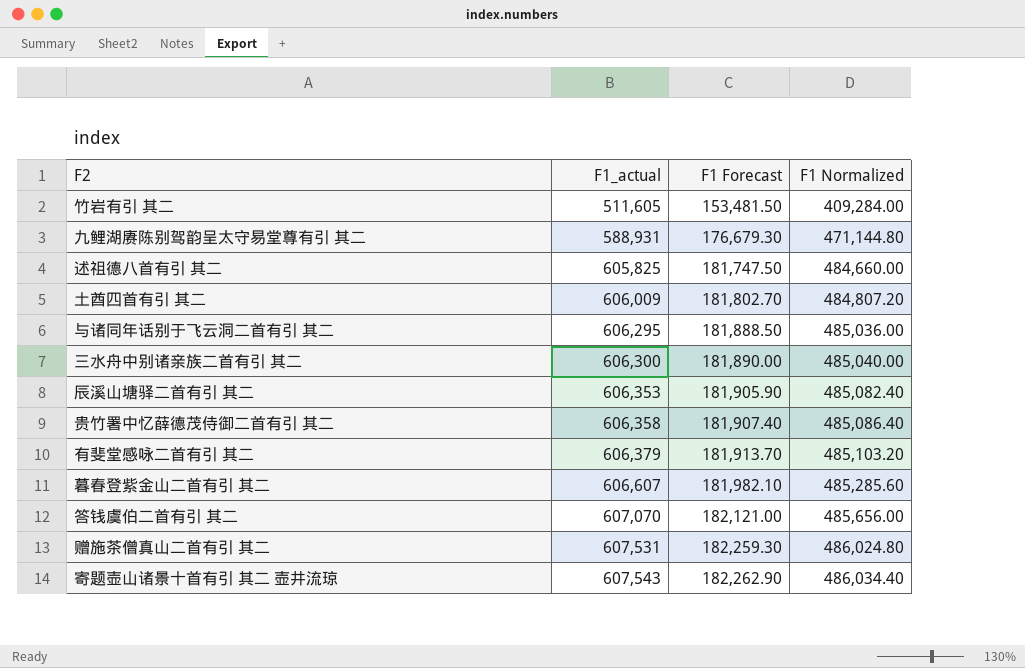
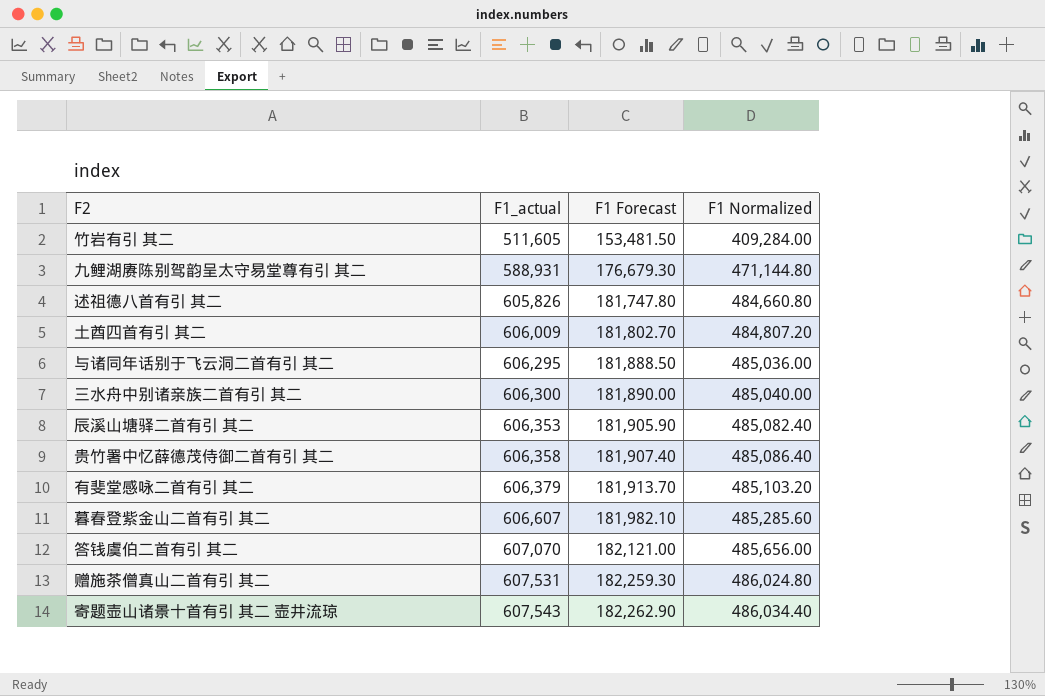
述祖德八首有引 其二 | F1_actual: 605,825 -> 605,826
述祖德八首有引 其二 | F1 Forecast: 181,747.50 -> 181,747.80
述祖德八首有引 其二 | F1 Normalized: 484,660.00 -> 484,660.80

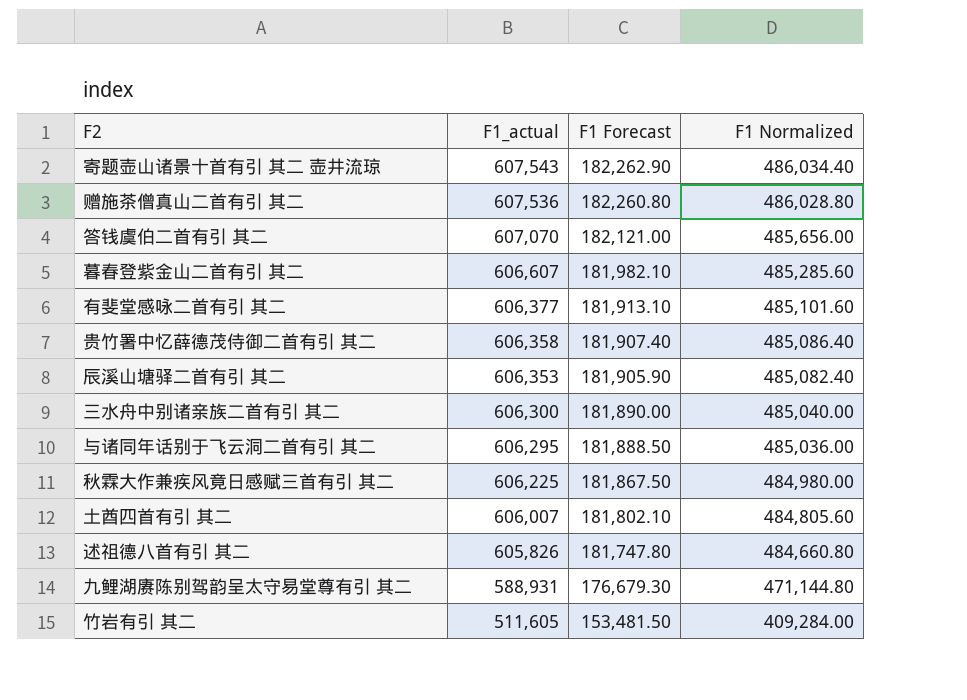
row order: F1_actual ascending -> F1_actual descending
赠施茶僧真山二首有引 其二 | F1_actual: 607,531 -> 607,536
赠施茶僧真山二首有引 其二 | F1 Forecast: 182,259.30 -> 182,260.80
赠施茶僧真山二首有引 其二 | F1 Normalized: 486,024.80 -> 486,028.80
有斐堂感咏二首有引 其二 | F1_actual: 606,379 -> 606,377
有斐堂感咏二首有引 其二 | F1 Forecast: 181,913.70 -> 181,913.10
有斐堂感咏二首有引 其二 | F1 Normalized: 485,103.20 -> 485,101.60
row 秋霖大作兼疾风竟日感赋三首有引 其二: none -> 606,225 | 181,867.50 | 484,980.00
土酋四首有引 其二 | F1_actual: 606,009 -> 606,007
土酋四首有引 其二 | F1 Forecast: 181,802.70 -> 181,802.10
土酋四首有引 其二 | F1 Normalized: 484,807.20 -> 484,805.60

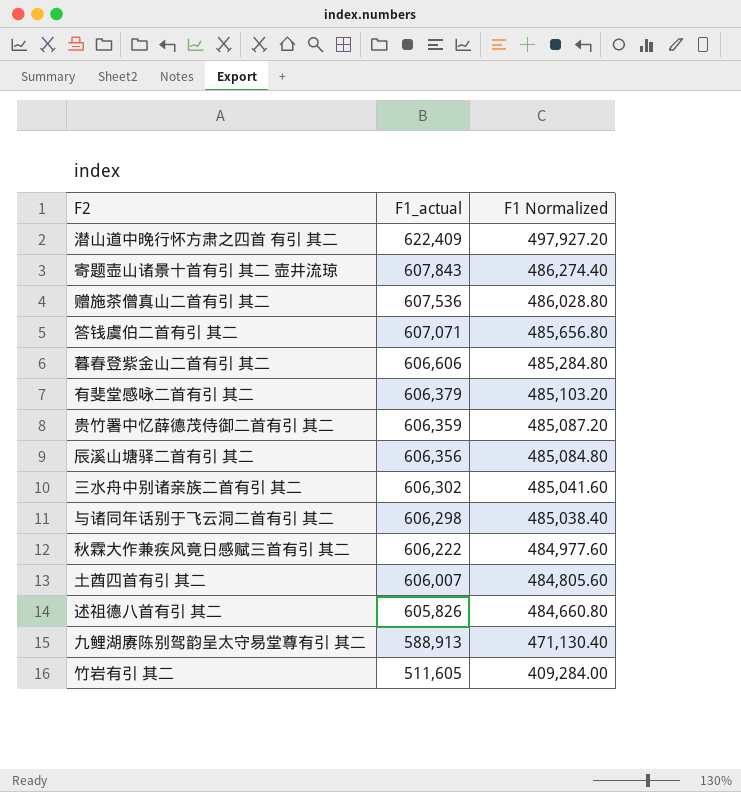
column F1 Forecast | formula: [F1_actual] * 0.3 -> none
row 潜山道中晚行怀方肃之四首 有引 其二: none -> 622,409 | 497,927.20
寄题壶山诸景十首有引 其二 壶井流琼 | F1_actual: 607,543 -> 607,843
寄题壶山诸景十首有引 其二 壶井流琼 | F1 Normalized: 486,034.40 -> 486,274.40
答钱虞伯二首有引 其二 | F1_actual: 607,070 -> 607,071
答钱虞伯二首有引 其二 | F1 Normalized: 485,656.00 -> 485,656.80
暮春登紫金山二首有引 其二 | F1_actual: 606,607 -> 606,606
暮春登紫金山二首有引 其二 | F1 Normalized: 485,285.60 -> 485,284.80
有斐堂感咏二首有引 其二 | F1_actual: 606,377 -> 606,379
有斐堂感咏二首有引 其二 | F1 Normalized: 485,101.60 -> 485,103.20
贵竹署中忆薛德茂侍御二首有引 其二 | F1_actual: 606,358 -> 606,359
贵竹署中忆薛德茂侍御二首有引 其二 | F1 Normalized: 485,086.40 -> 485,087.20
辰溪山塘驿二首有引 其二 | F1_actual: 606,353 -> 606,356
辰溪山塘驿二首有引 其二 | F1 Normalized: 485,082.40 -> 485,084.80
三水舟中别诸亲族二首有引 其二 | F1_actual: 606,300 -> 606,302
三水舟中别诸亲族二首有引 其二 | F1 Normalized: 485,040.00 -> 485,041.60
与诸同年话别于飞云洞二首有引 其二 | F1_actual: 606,295 -> 606,298
与诸同年话别于飞云洞二首有引 其二 | F1 Normalized: 485,036.00 -> 485,038.40
秋霖大作兼疾风竟日感赋三首有引 其二 | F1_actual: 606,225 -> 606,222
秋霖大作兼疾风竟日感赋三首有引 其二 | F1 Normalized: 484,980.00 -> 484,977.60
九鲤湖赓陈别驾韵呈太守易堂尊有引 其二 | F1_actual: 588,931 -> 588,913
九鲤湖赓陈别驾韵呈太守易堂尊有引 其二 | F1 Normalized: 471,144.80 -> 471,130.40

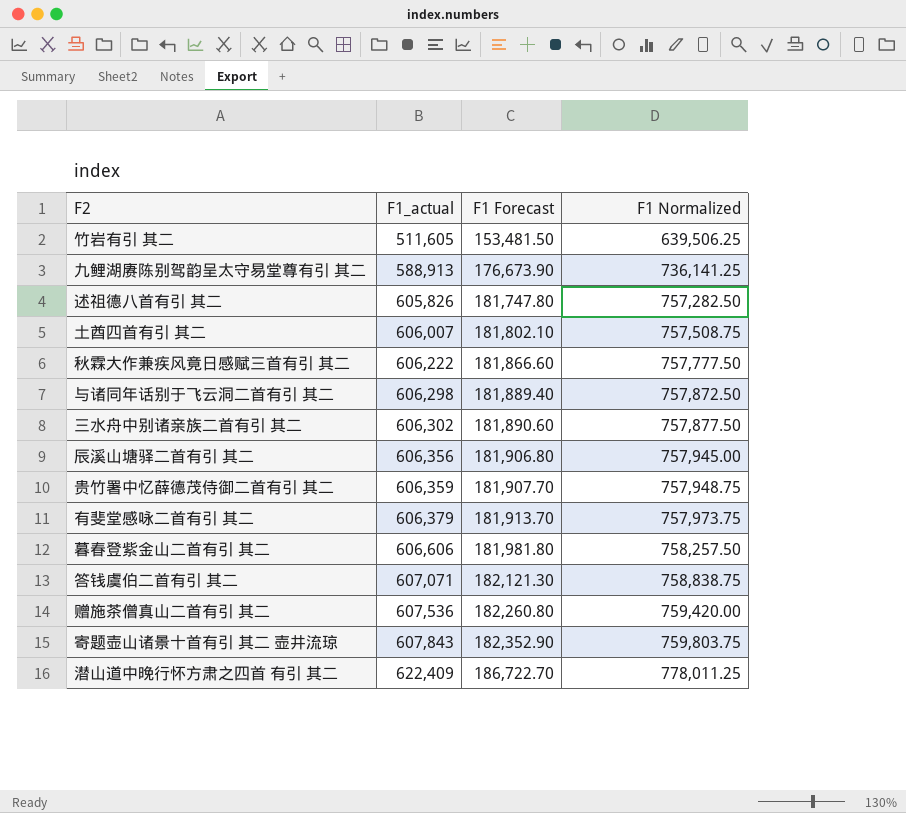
row order: F1_actual descending -> F1_actual ascending
column F1 Forecast | formula: none -> [F1_actual] * 0.3
column F1 Normalized | formula: [F1_actual] * 0.8 -> [F1_actual] * 1.25

